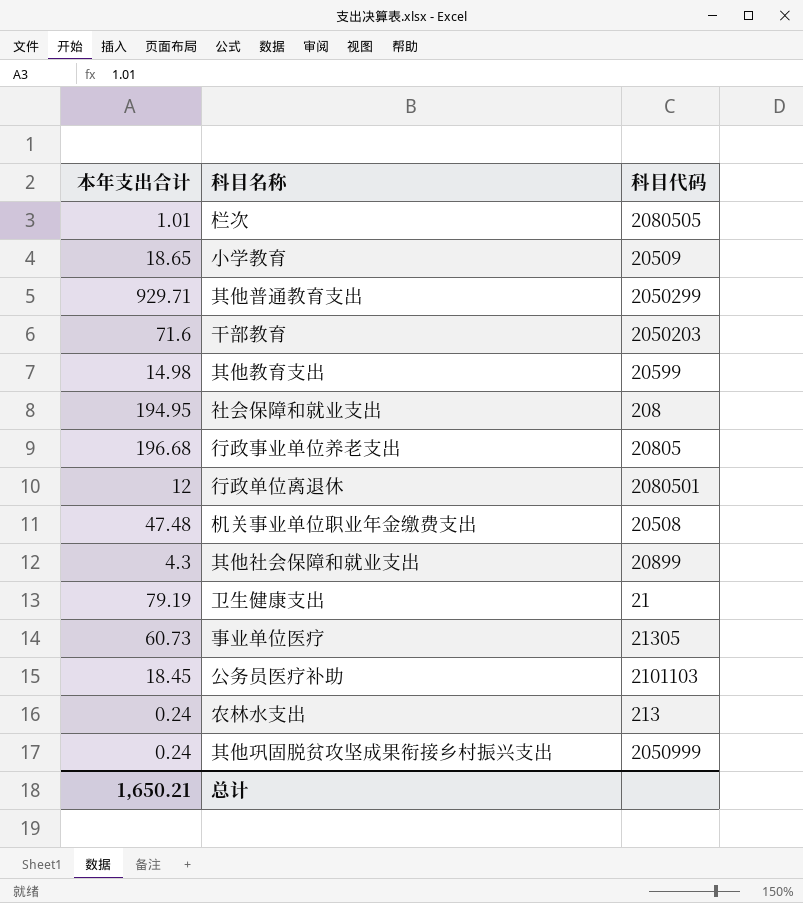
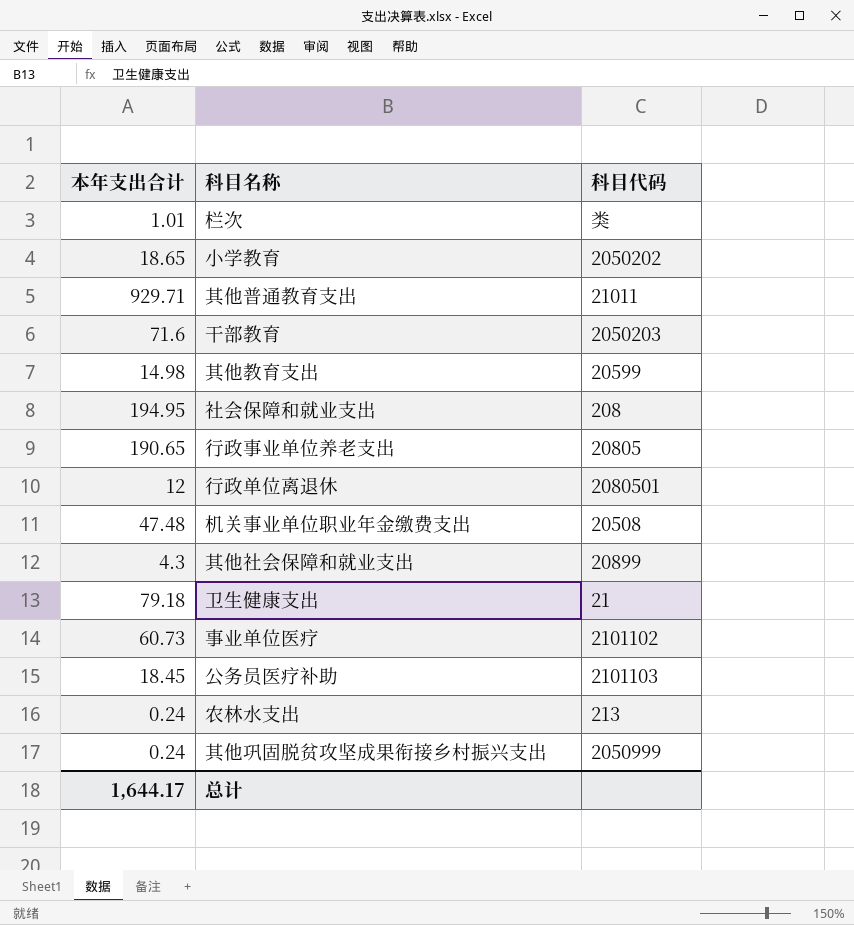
栏次 | 科目代码: 2080505 -> 类
小学教育 | 科目代码: 20509 -> 2050202
其他普通教育支出 | 科目代码: 2050299 -> 21011
行政事业单位养老支出 | 本年支出合计: 196.68 -> 190.65
卫生健康支出 | 本年支出合计: 79.19 -> 79.18
事业单位医疗 | 科目代码: 21305 -> 2101102
总计 | 本年支出合计: 1,650.21 -> 1,644.17

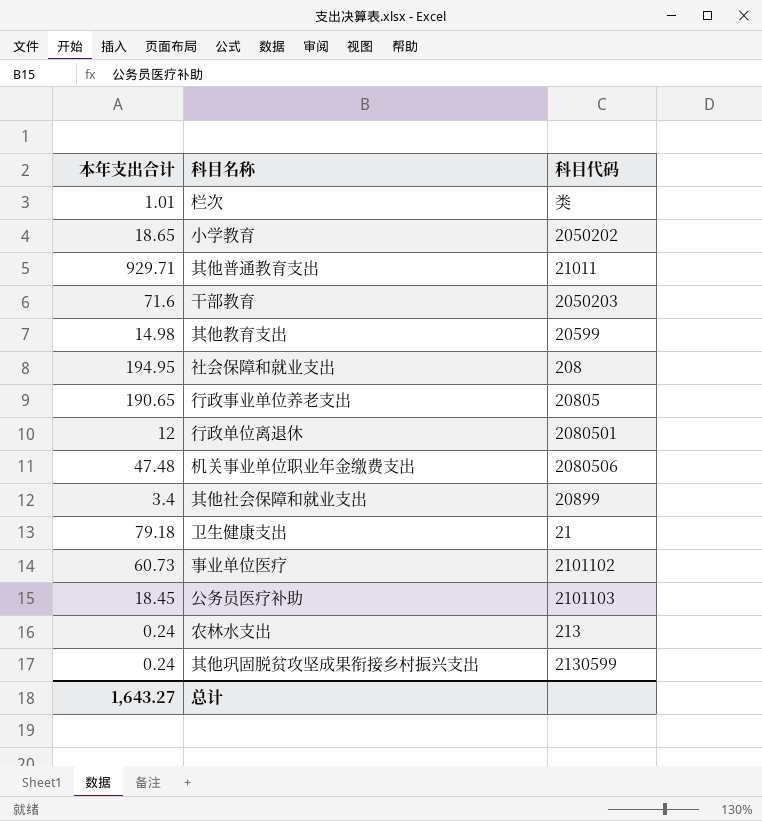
机关事业单位职业年金缴费支出 | 科目代码: 20508 -> 2080506
其他社会保障和就业支出 | 本年支出合计: 4.3 -> 3.4
其他巩固脱贫攻坚成果衔接乡村振兴支出 | 科目代码: 2050999 -> 2130599
总计 | 本年支出合计: 1,644.17 -> 1,643.27

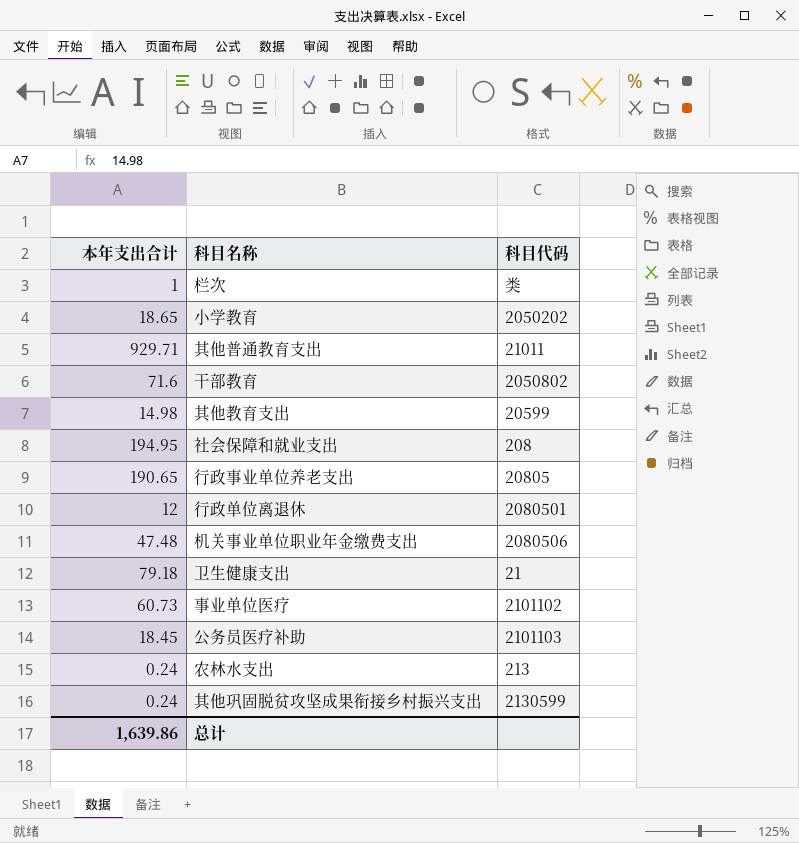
row 其他社会保障和就业支出: 3.4 | 20899 -> none
栏次 | 本年支出合计: 1.01 -> 1
干部教育 | 科目代码: 2050203 -> 2050802
总计 | 本年支出合计: 1,643.27 -> 1,639.86

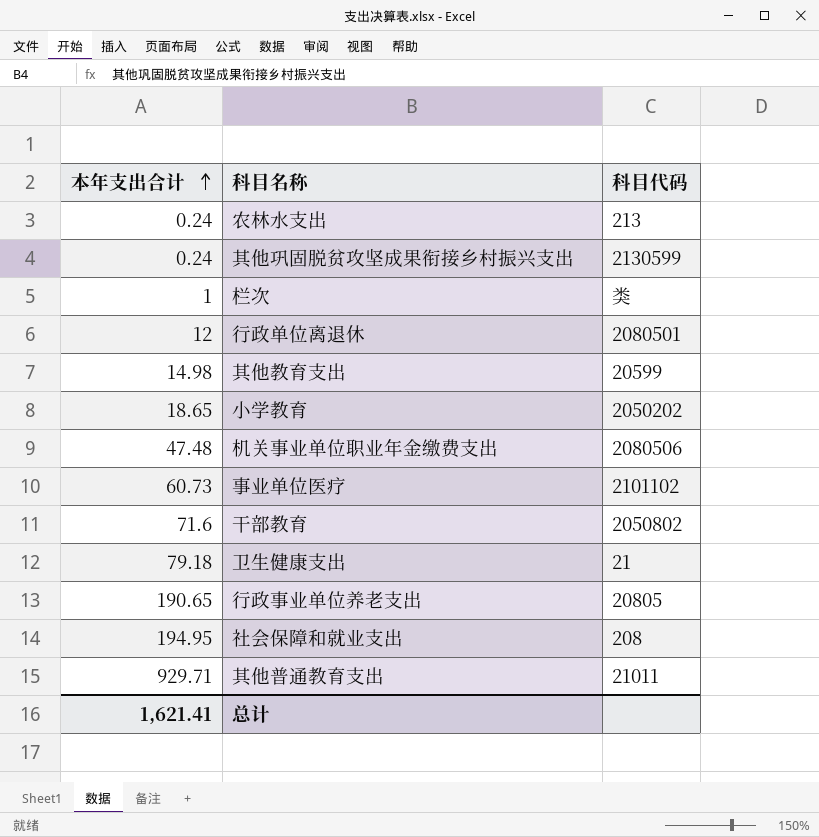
row order: none -> 本年支出合计 ascending
row 公务员医疗补助: 18.45 | 2101103 -> none
总计 | 本年支出合计: 1,639.86 -> 1,621.41

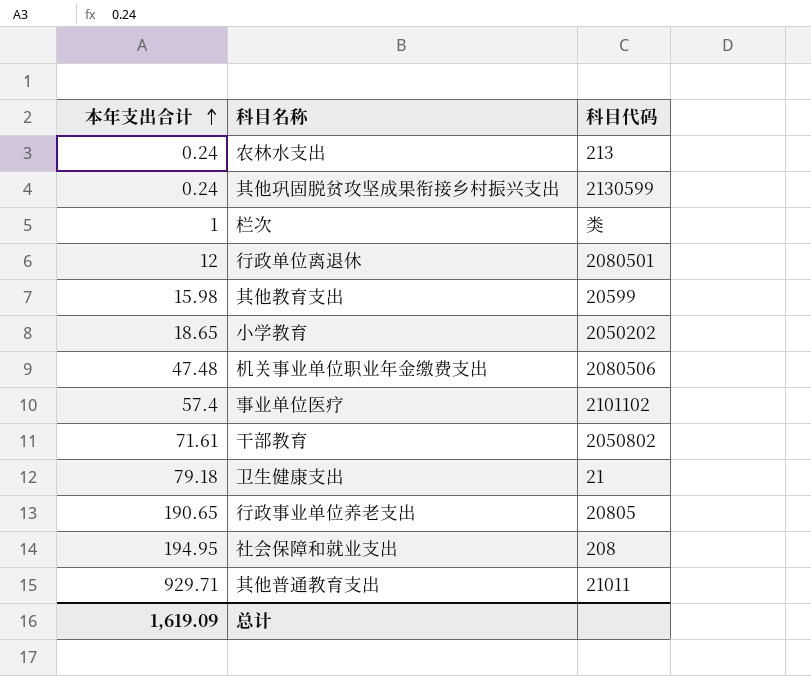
其他教育支出 | 本年支出合计: 14.98 -> 15.98
事业单位医疗 | 本年支出合计: 60.73 -> 57.4
干部教育 | 本年支出合计: 71.6 -> 71.61
总计 | 本年支出合计: 1,621.41 -> 1,619.09

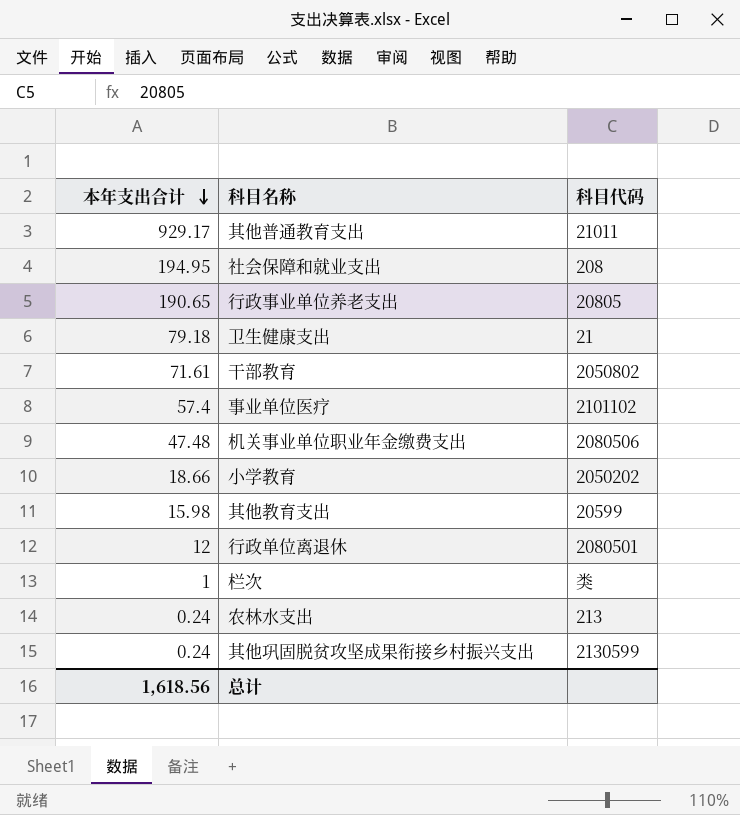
row order: 本年支出合计 ascending -> 本年支出合计 descending
其他普通教育支出 | 本年支出合计: 929.71 -> 929.17
小学教育 | 本年支出合计: 18.65 -> 18.66
总计 | 本年支出合计: 1,619.09 -> 1,618.56

